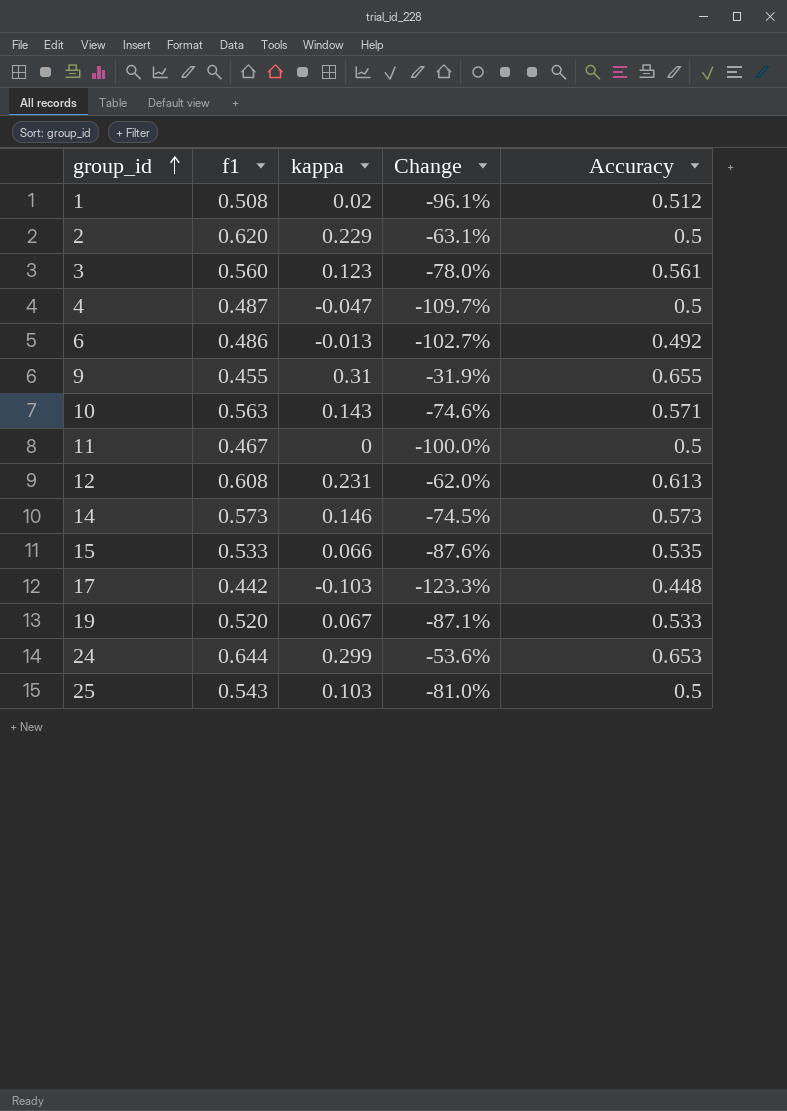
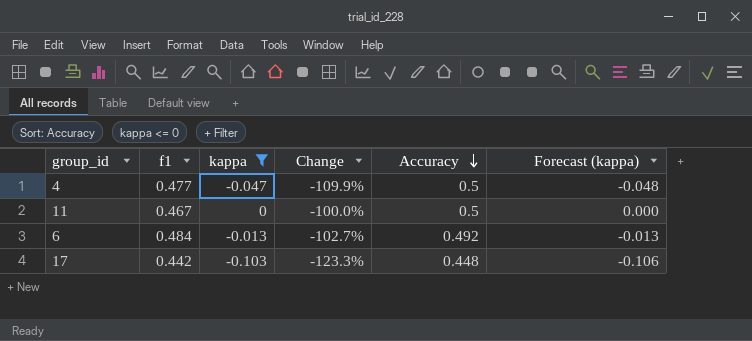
filter: none -> kappa <= 0
row order: group_id ascending -> Accuracy descending
column Forecast (kappa) | formula: none -> [kappa] * 1.03
4 | f1: 0.487 -> 0.477
4 | Change: -109.7% -> -109.9%
6 | f1: 0.486 -> 0.484

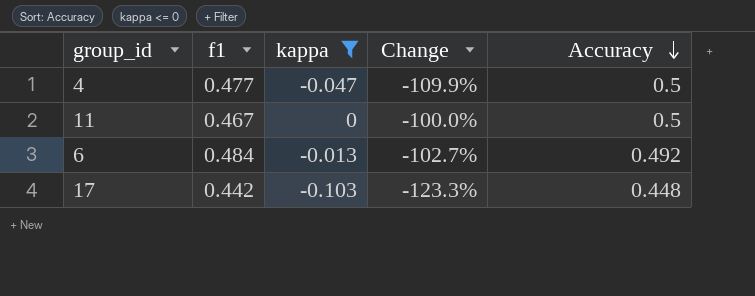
column Forecast (kappa) | formula: [kappa] * 1.03 -> none

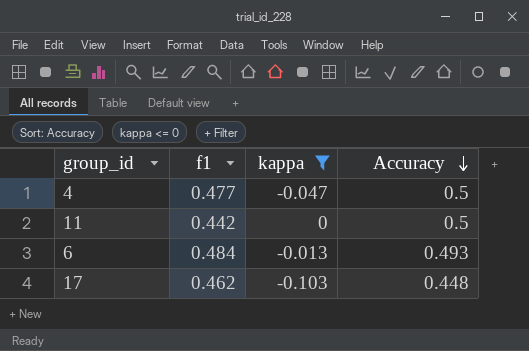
column Change | formula: ([kappa] - [f1]) / [f1] -> none
11 | f1: 0.467 -> 0.442
6 | Accuracy: 0.492 -> 0.493
17 | f1: 0.442 -> 0.462

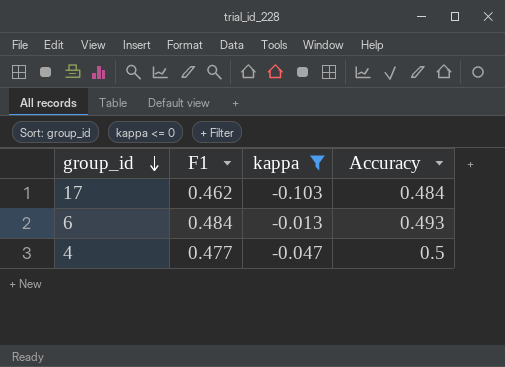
row order: Accuracy descending -> group_id descending
column name: f1 -> F1
row 11: 0.442 | 0 | 0.5 -> none
17 | Accuracy: 0.448 -> 0.484

